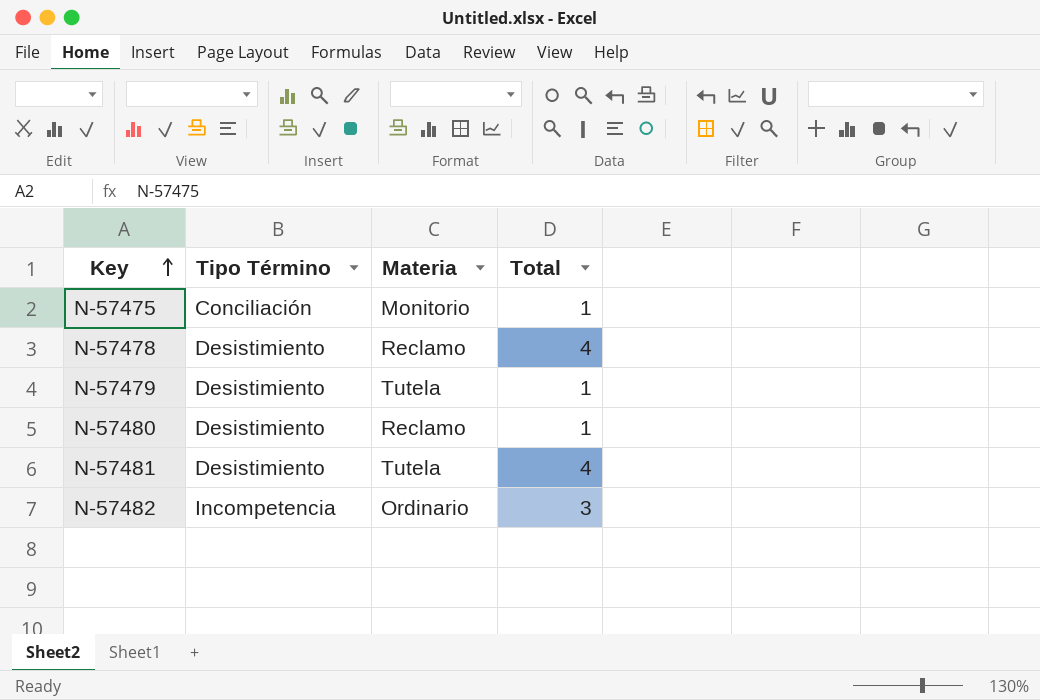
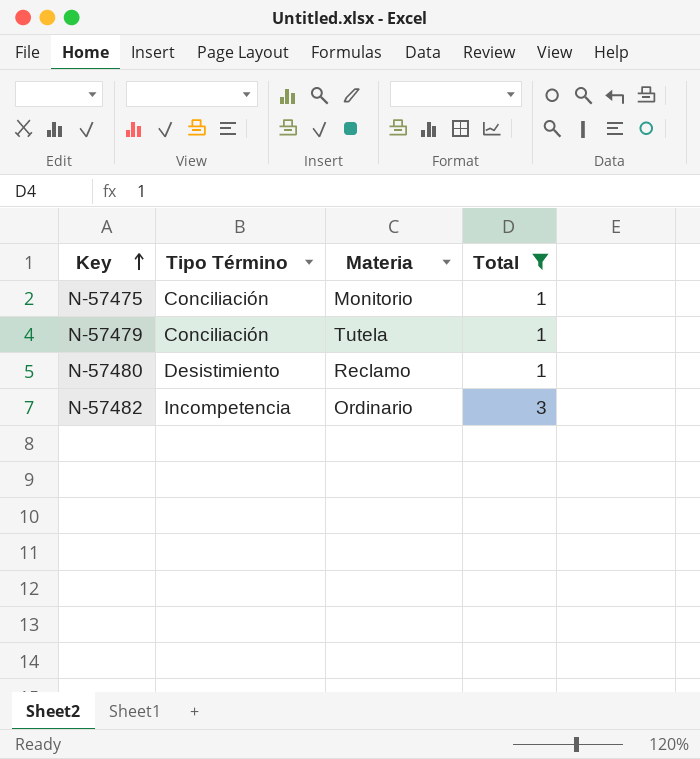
filter: none -> Total != 4
N-57479 | Tipo Término: Desistimiento -> Conciliación

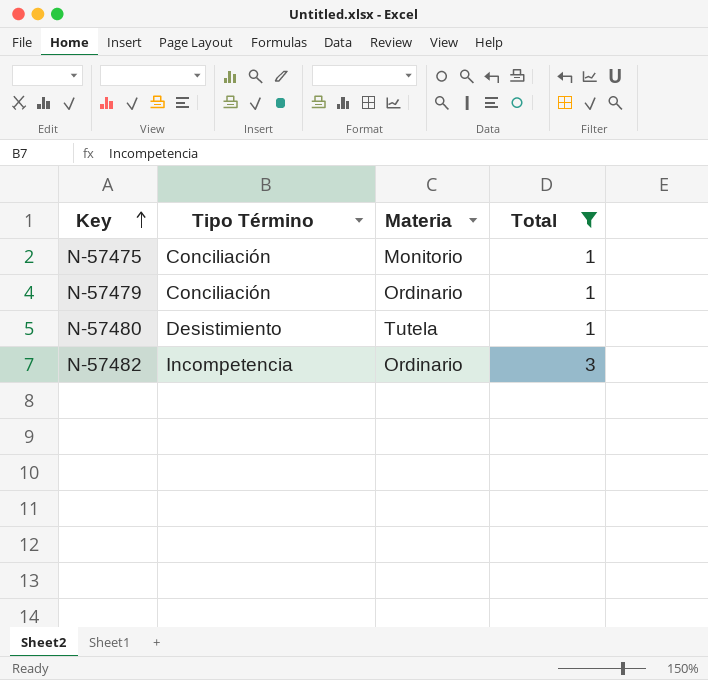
N-57479 | Materia: Tutela -> Ordinario
N-57480 | Materia: Reclamo -> Tutela

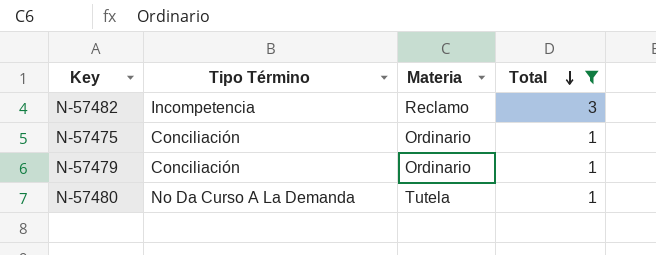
row order: Key ascending -> Total descending
N-57482 | Materia: Ordinario -> Reclamo
N-57475 | Materia: Monitorio -> Ordinario
N-57480 | Tipo Término: Desistimiento -> No Da Curso A La Demanda

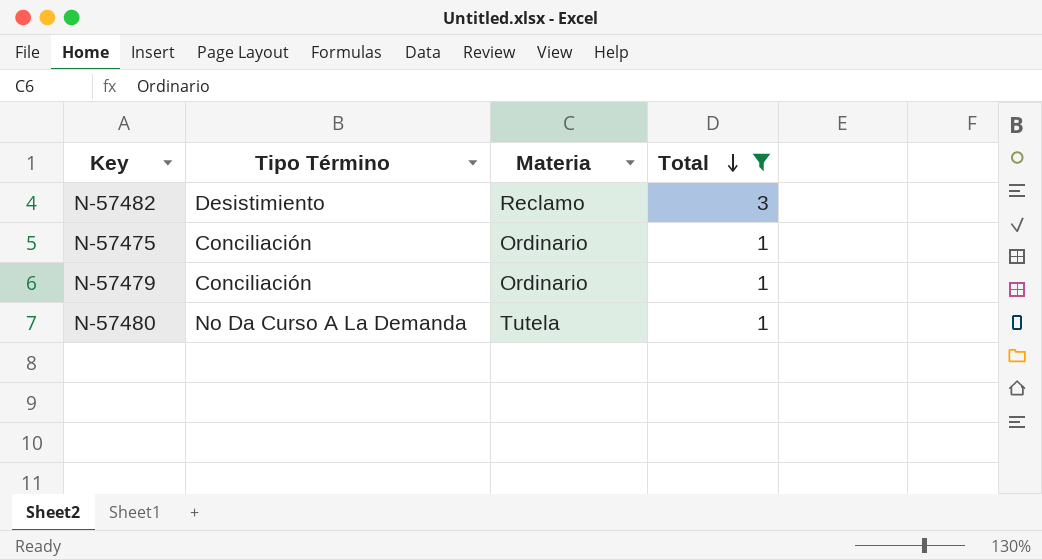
N-57482 | Tipo Término: Incompetencia -> Desistimiento

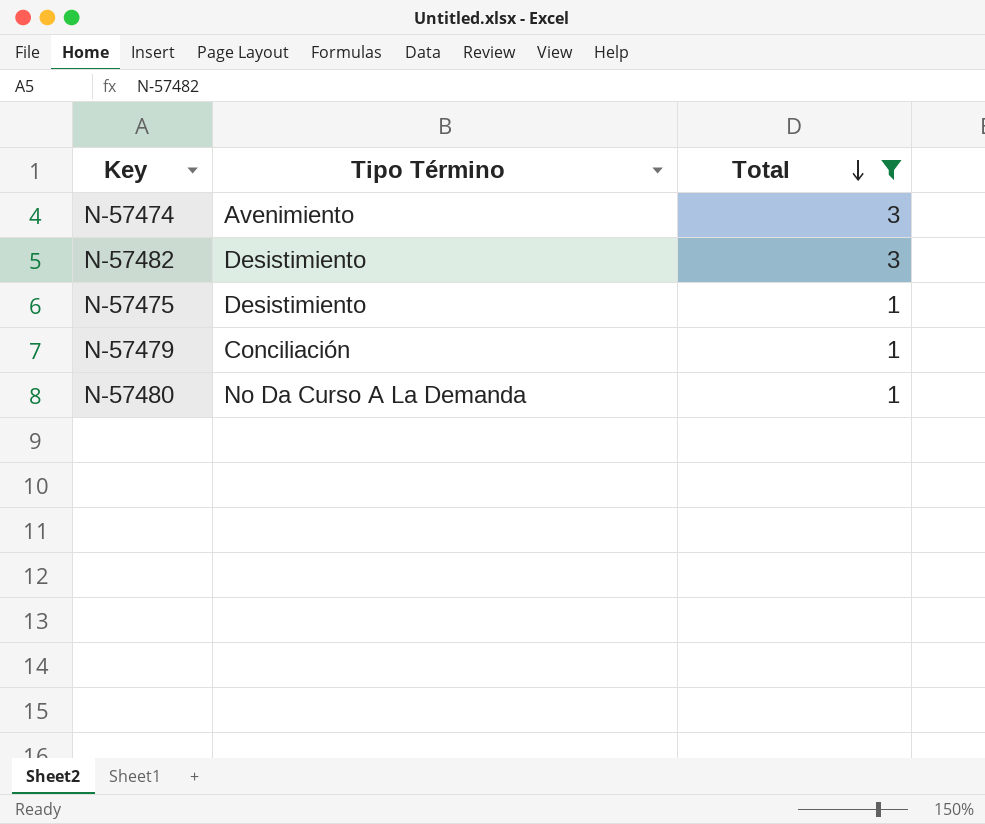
column Materia | position: 3 -> none
row N-57474: none -> Avenimiento | 3
N-57475 | Tipo Término: Conciliación -> Desistimiento

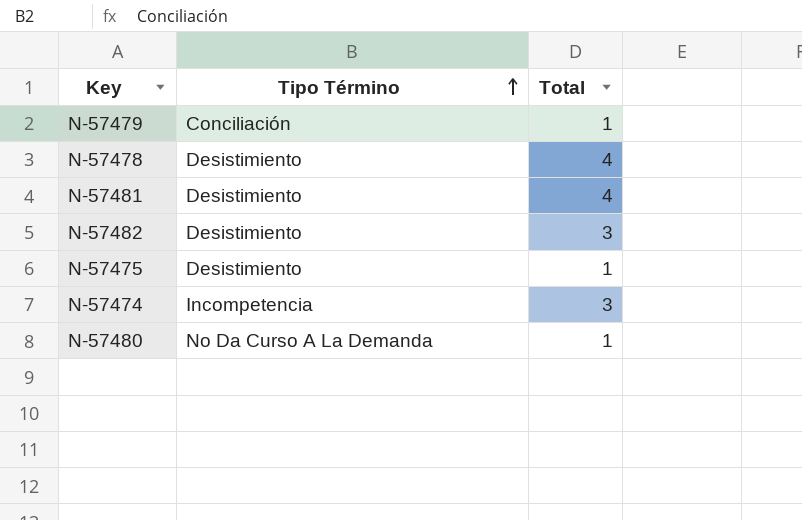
filter: Total != 4 -> none
row order: Total descending -> Tipo Término ascending
N-57474 | Tipo Término: Avenimiento -> Incompetencia

